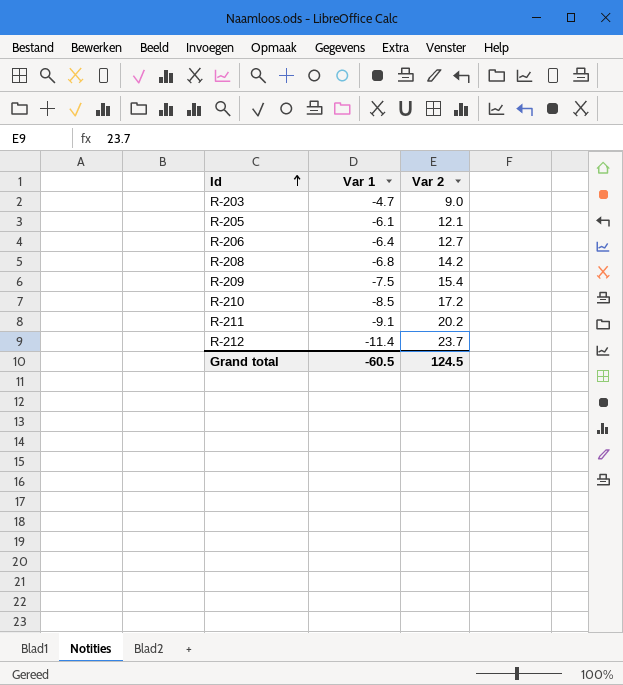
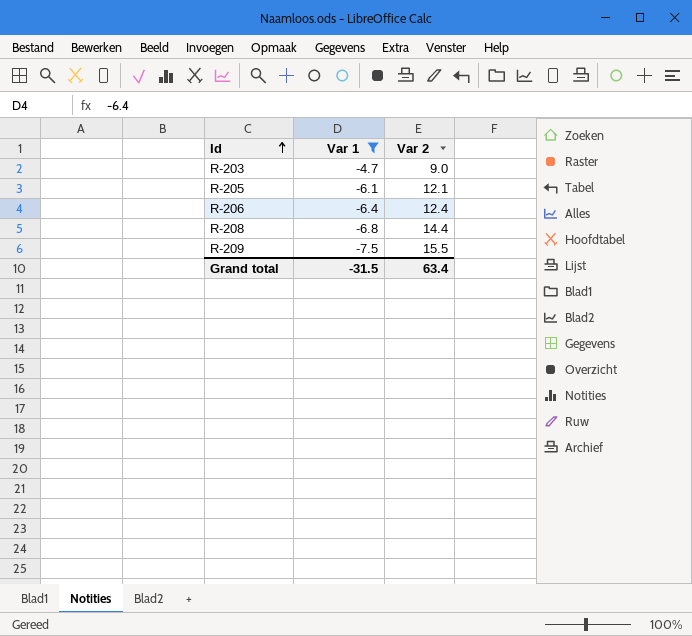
filter: none -> Var 1 >= -7.5
R-206 | Var 2: 12.7 -> 12.4
R-208 | Var 2: 14.2 -> 14.4
R-209 | Var 2: 15.4 -> 15.5
Grand total | Var 1: -60.5 -> -31.5
Grand total | Var 2: 124.5 -> 63.4

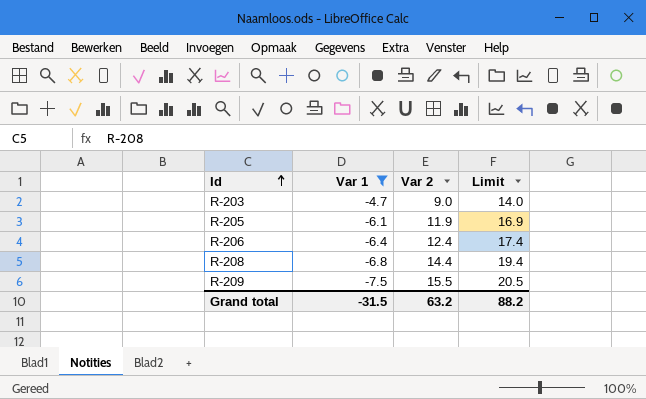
column Limit | formula: none -> [Var 2] + 5
R-205 | Var 2: 12.1 -> 11.9
Grand total | Var 2: 63.4 -> 63.2

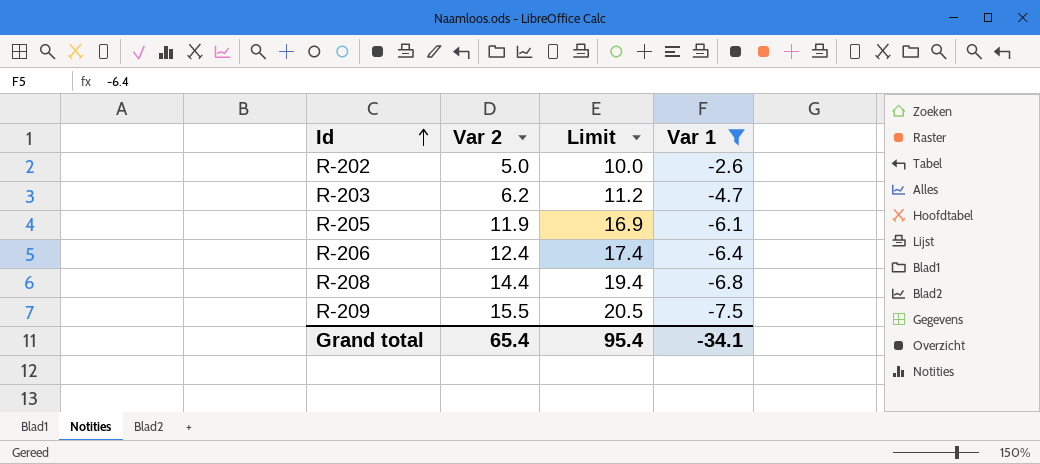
column Var 1 | position: 2 -> 4
row R-202: none -> 5.0 | 10.0 | -2.6
R-203 | Var 2: 9.0 -> 6.2
R-203 | Limit: 14.0 -> 11.2
Grand total | Var 2: 63.2 -> 65.4
Grand total | Limit: 88.2 -> 95.4
Grand total | Var 1: -31.5 -> -34.1

